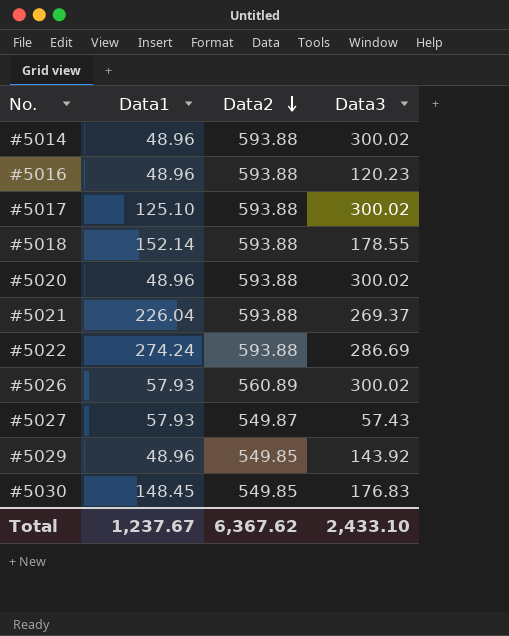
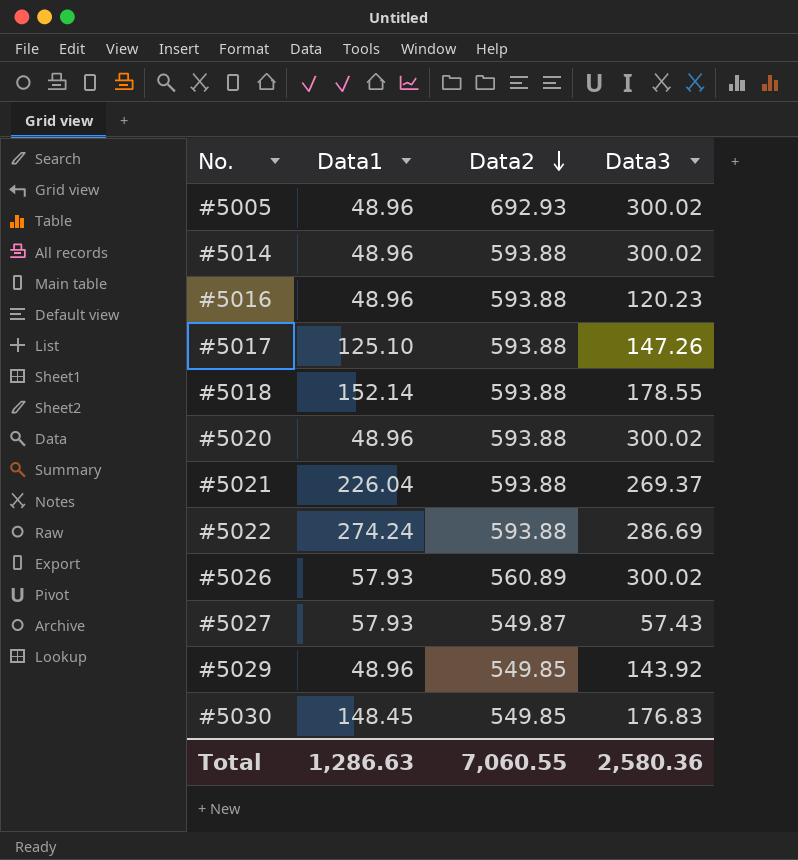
row #5005: none -> 48.96 | 692.93 | 300.02
#5017 | Data3: 300.02 -> 147.26
Total | Data1: 1,237.67 -> 1,286.63
Total | Data2: 6,367.62 -> 7,060.55
Total | Data3: 2,433.10 -> 2,580.36

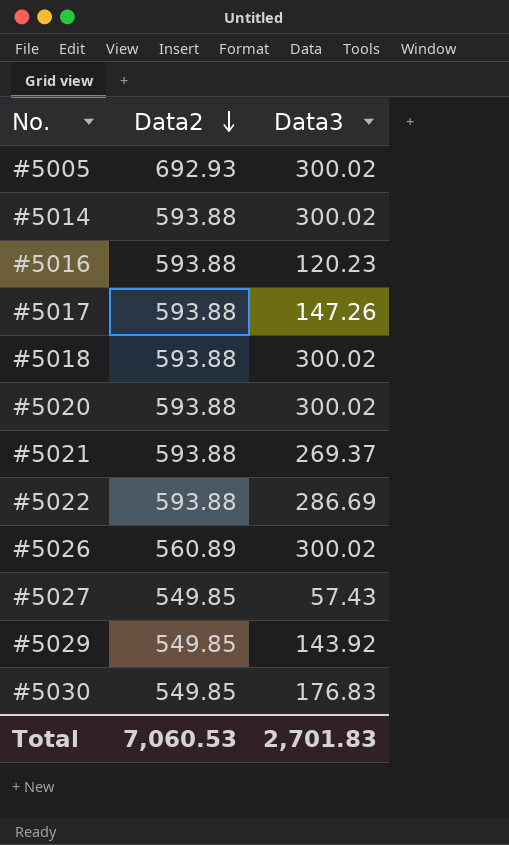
column Data1 | position: 2 -> none
#5018 | Data3: 178.55 -> 300.02
#5027 | Data2: 549.87 -> 549.85
Total | Data2: 7,060.55 -> 7,060.53
Total | Data3: 2,580.36 -> 2,701.83

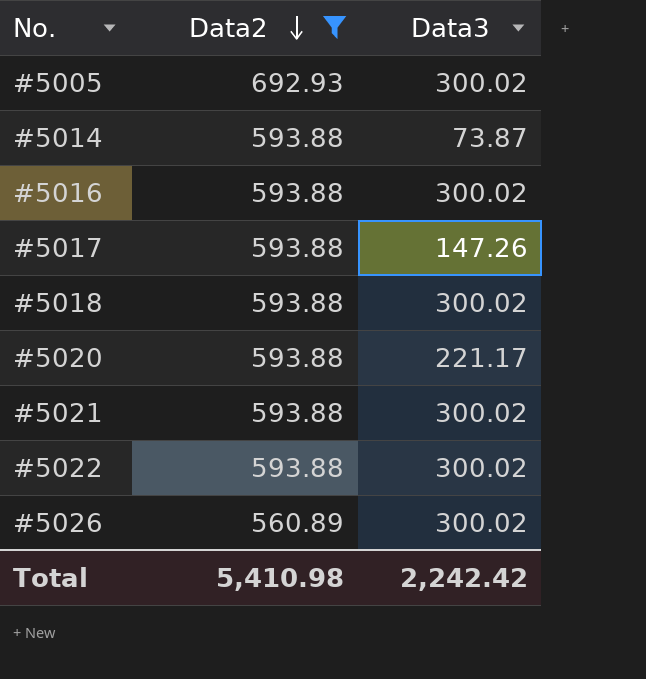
filter: none -> Data2 != 549.85
#5014 | Data3: 300.02 -> 73.87
#5016 | Data3: 120.23 -> 300.02
#5020 | Data3: 300.02 -> 221.17
#5021 | Data3: 269.37 -> 300.02
#5022 | Data3: 286.69 -> 300.02
Total | Data2: 7,060.53 -> 5,410.98
Total | Data3: 2,701.83 -> 2,242.42

